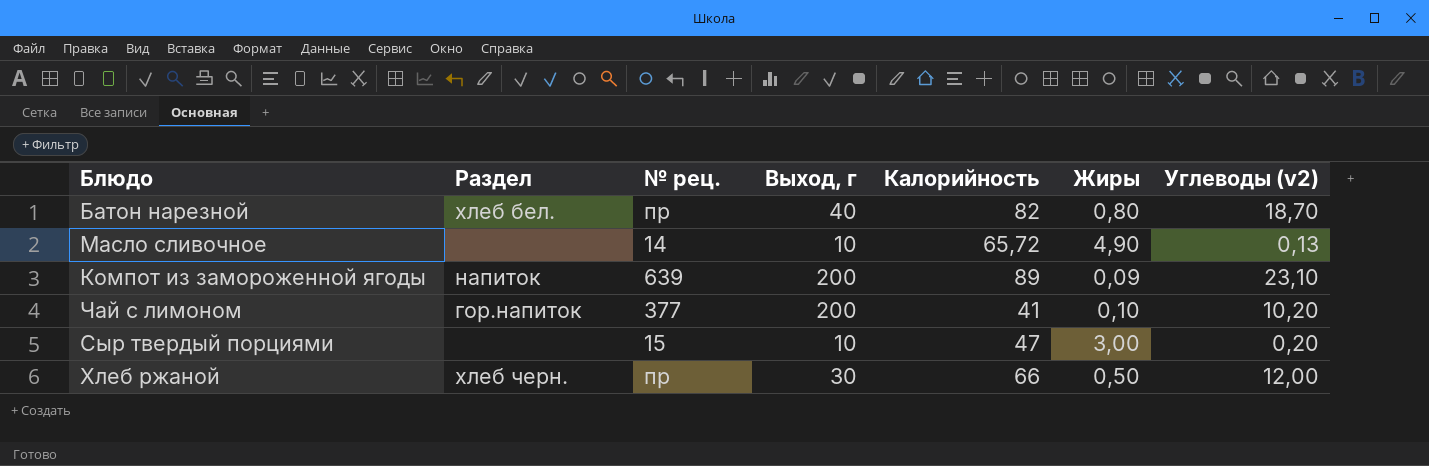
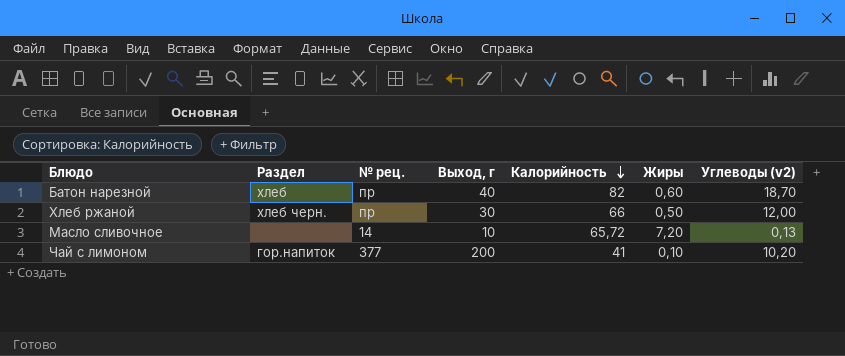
row order: none -> Калорийность descending
row Компот из замороженной ягоды: напиток | 639 | 200 | 89 | 0,09 | 23,10 -> none
row Сыр твердый порциями: none | 15 | 10 | 47 | 3,00 | 0,20 -> none
Батон нарезной | Раздел: хлеб бел. -> хлеб
Батон нарезной | Жиры: 0,80 -> 0,60
Масло сливочное | Жиры: 4,90 -> 7,20

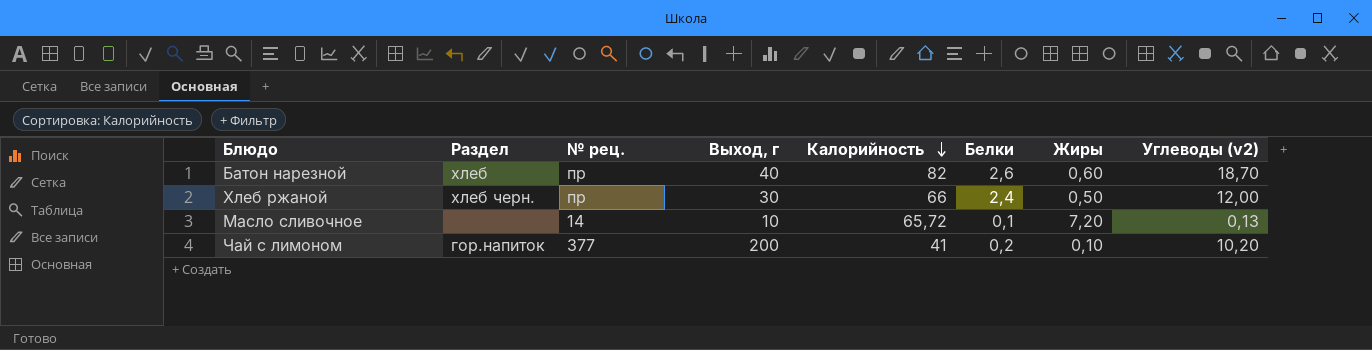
column Белки | position: none -> 6

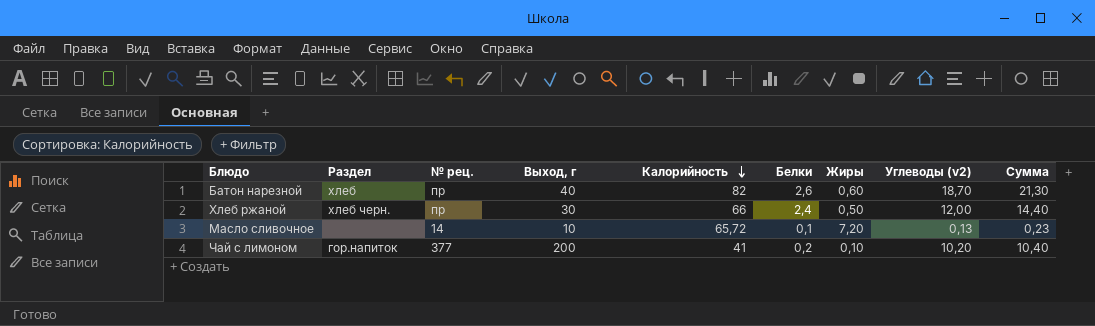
column Сумма | formula: none -> [Белки] + [Углеводы (v2)]

